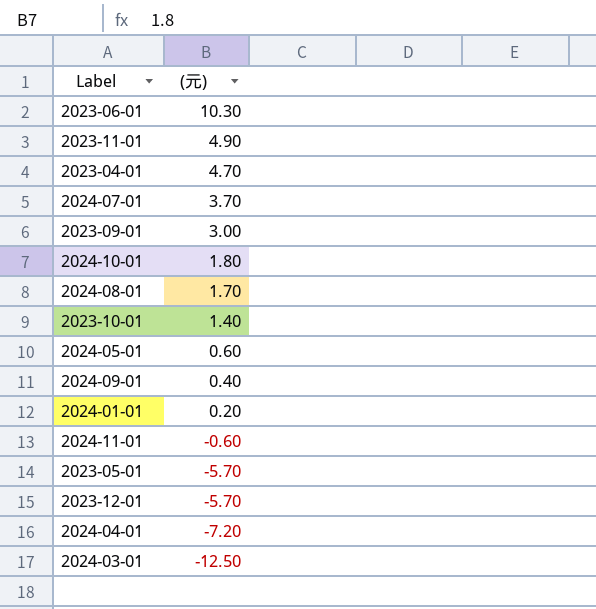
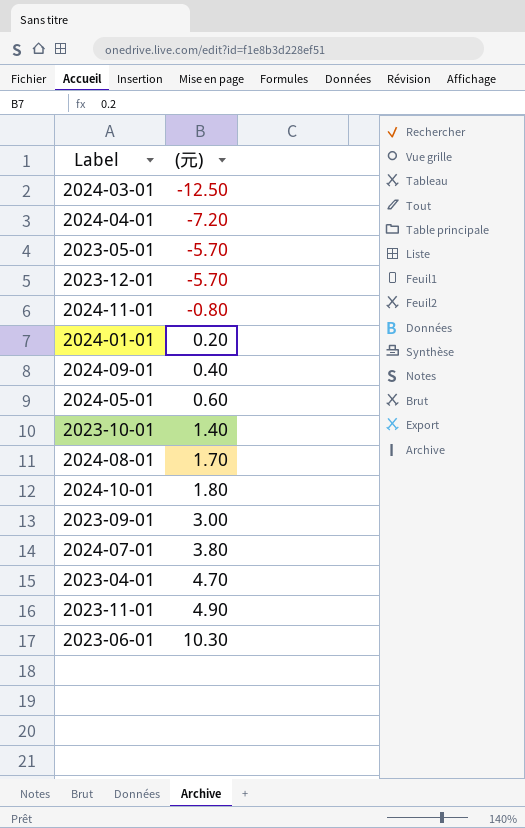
row order: (元) descending -> (元) ascending
2024-11-01 | (元): -0.60 -> -0.80
2024-07-01 | (元): 3.70 -> 3.80

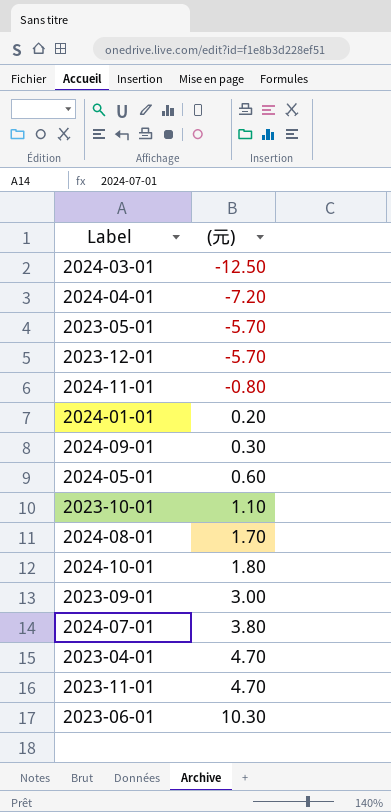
2024-09-01 | (元): 0.40 -> 0.30
2023-10-01 | (元): 1.40 -> 1.10
2023-11-01 | (元): 4.90 -> 4.70

